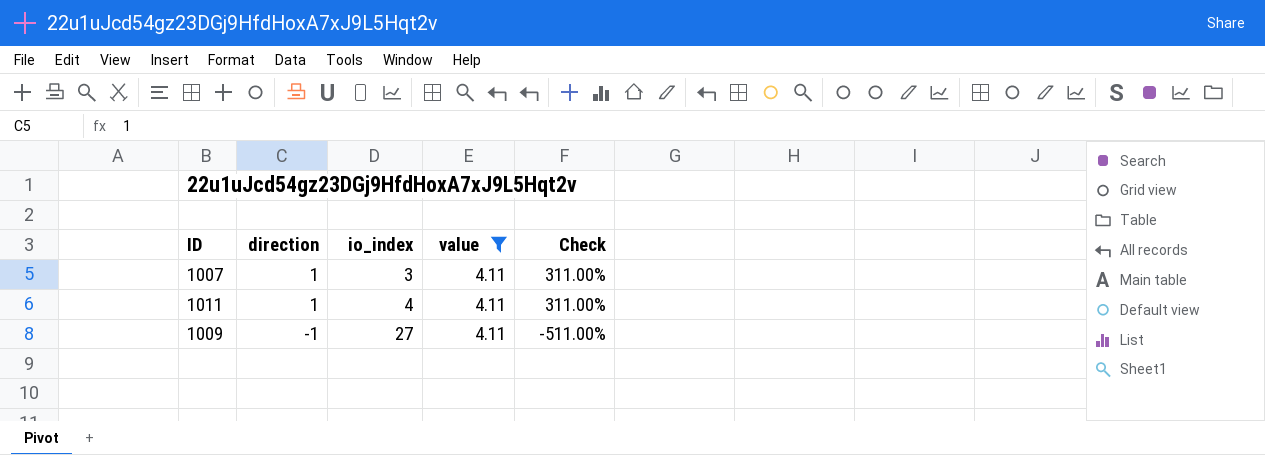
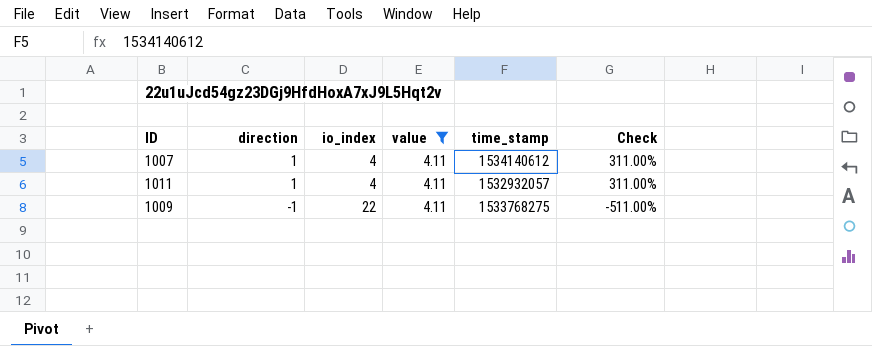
column time_stamp | position: none -> 5
1007 | io_index: 3 -> 4
1009 | io_index: 27 -> 22

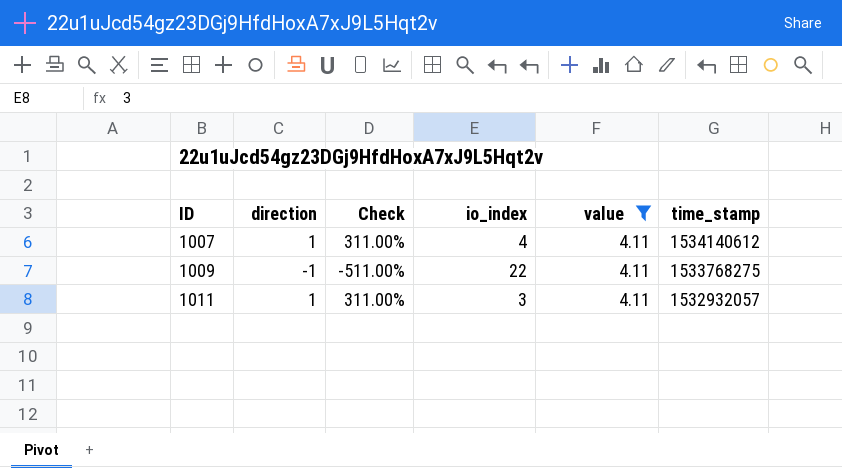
row order: direction descending -> ID ascending
column Check | position: 6 -> 3
1011 | io_index: 4 -> 3

